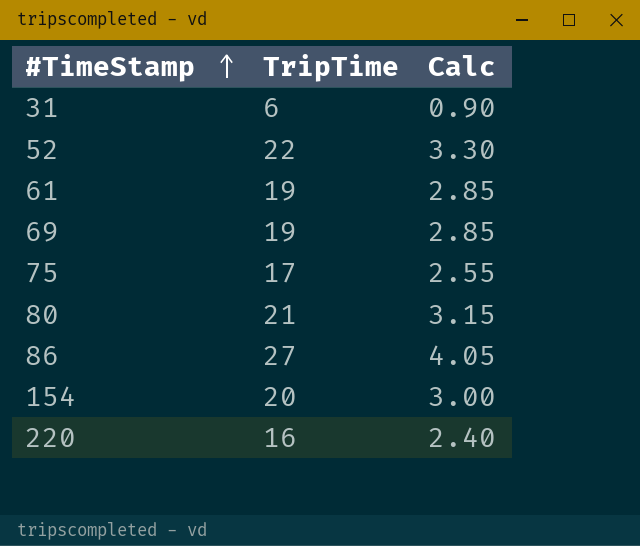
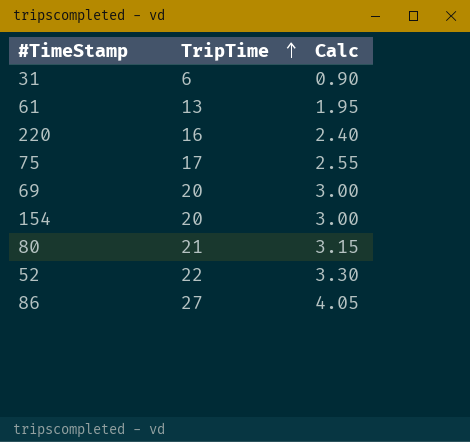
row order: #TimeStamp ascending -> TripTime ascending
61 | TripTime: 19 -> 13
61 | Calc: 2.85 -> 1.95
69 | TripTime: 19 -> 20
69 | Calc: 2.85 -> 3.00

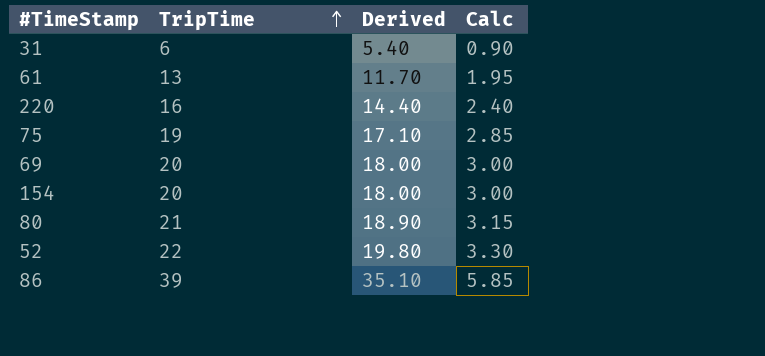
column Derived | formula: none -> [TripTime] * 0.9
75 | TripTime: 17 -> 19
75 | Calc: 2.55 -> 2.85
86 | TripTime: 27 -> 39
86 | Calc: 4.05 -> 5.85

